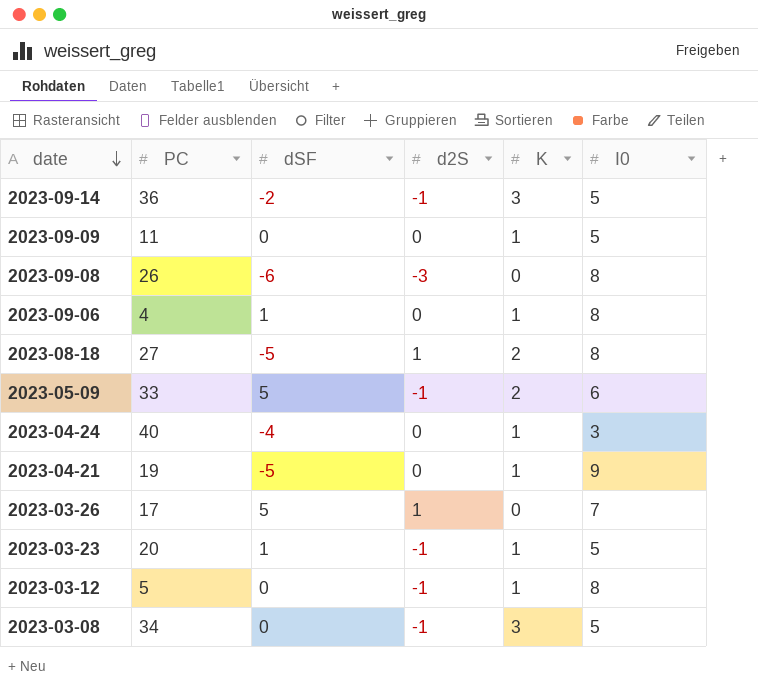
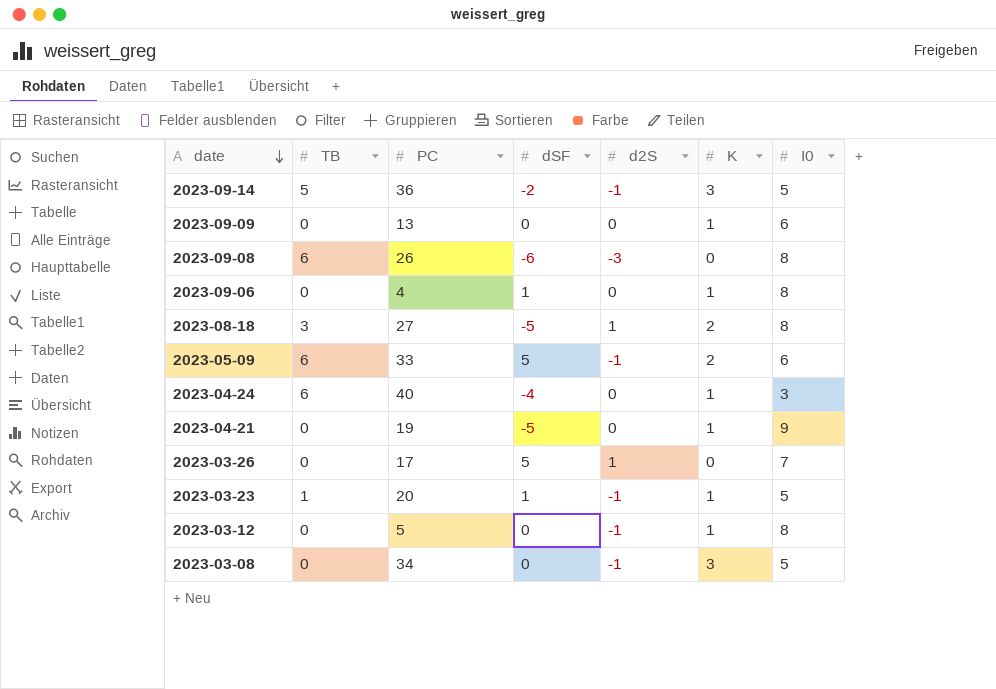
column TB | position: none -> 2
2023-09-09 | PC: 11 -> 13
2023-09-09 | I0: 5 -> 6

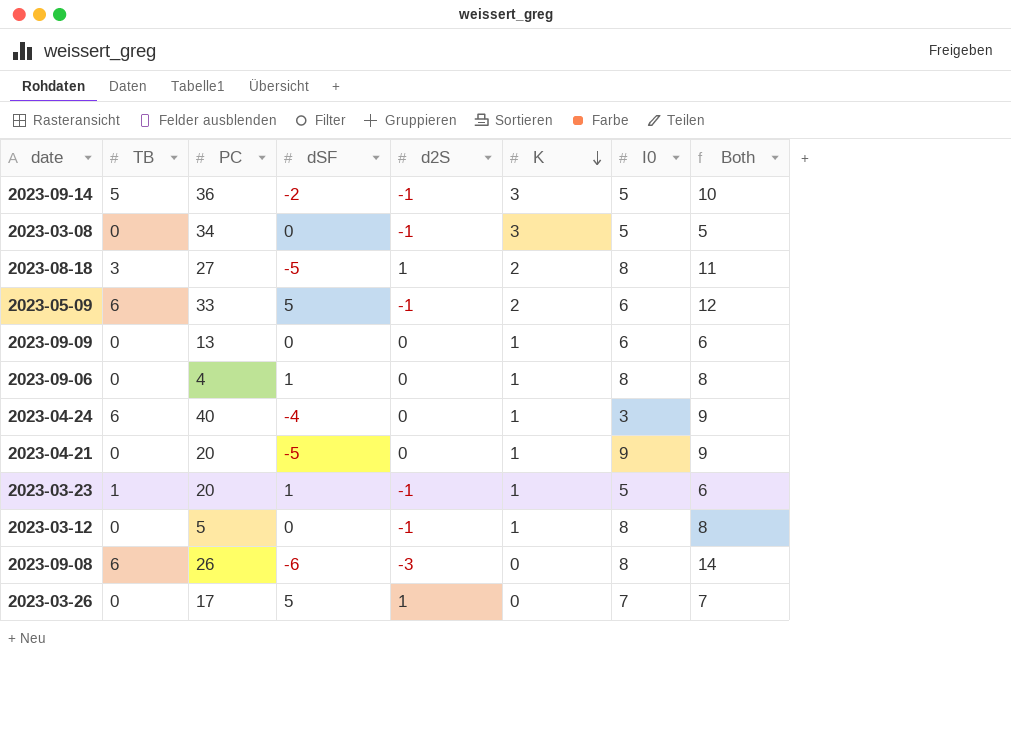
row order: date descending -> K descending
column Both | formula: none -> [TB] + [I0]
2023-04-21 | PC: 19 -> 20

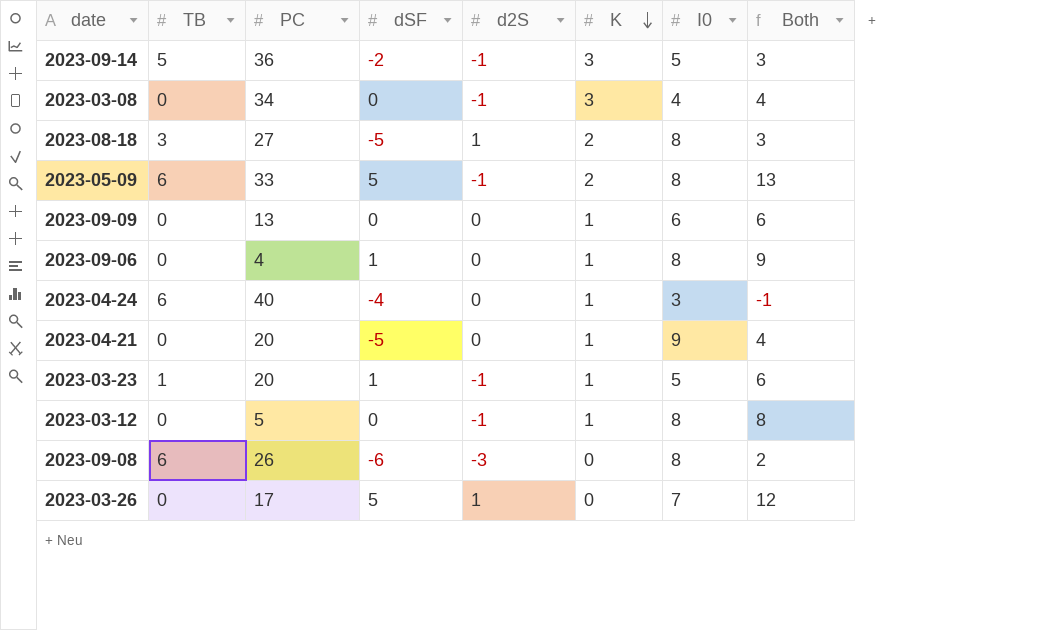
column Both | formula: [TB] + [I0] -> [dSF] + [I0]
2023-03-08 | I0: 5 -> 4
2023-05-09 | I0: 6 -> 8

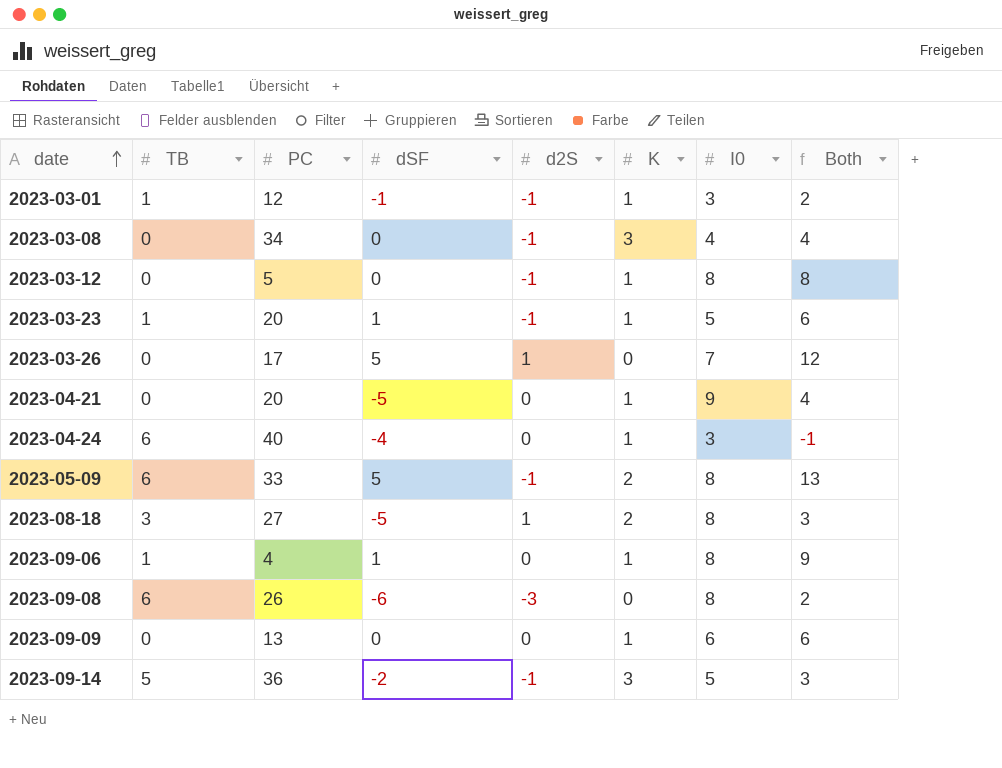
row order: K descending -> date ascending
row 2023-03-01: none -> 1 | 12 | -1 | -1 | 1 | 3 | 2
2023-09-06 | TB: 0 -> 1

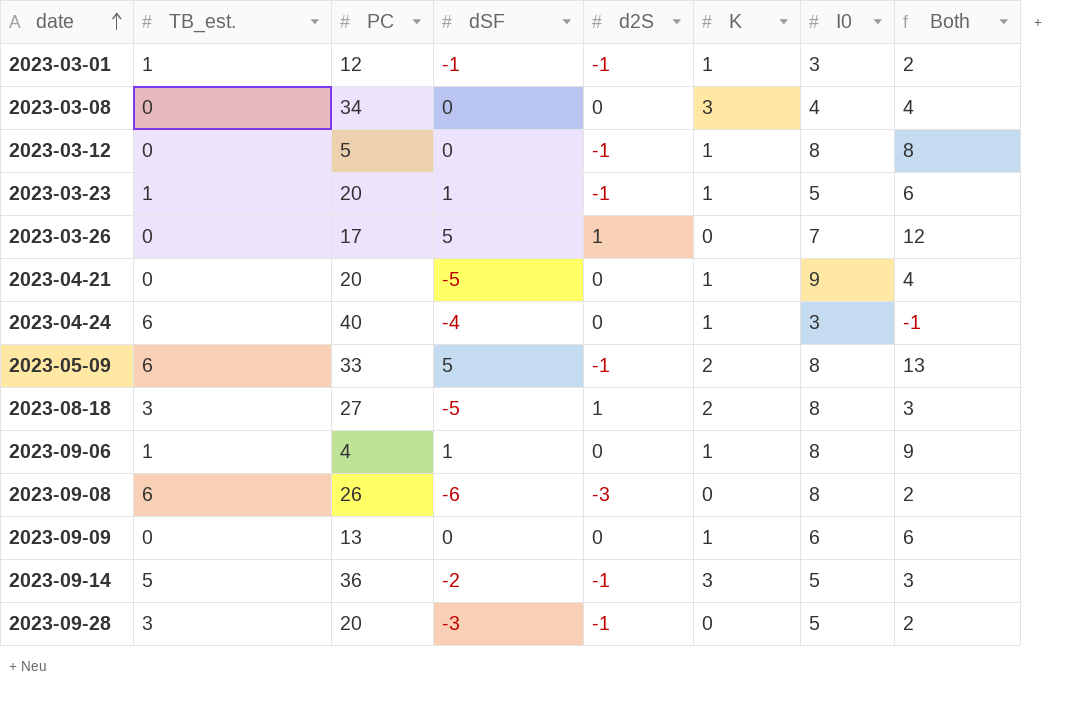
column name: TB -> TB_est.
2023-03-08 | d2S: -1 -> 0
row 2023-09-28: none -> 3 | 20 | -3 | -1 | 0 | 5 | 2

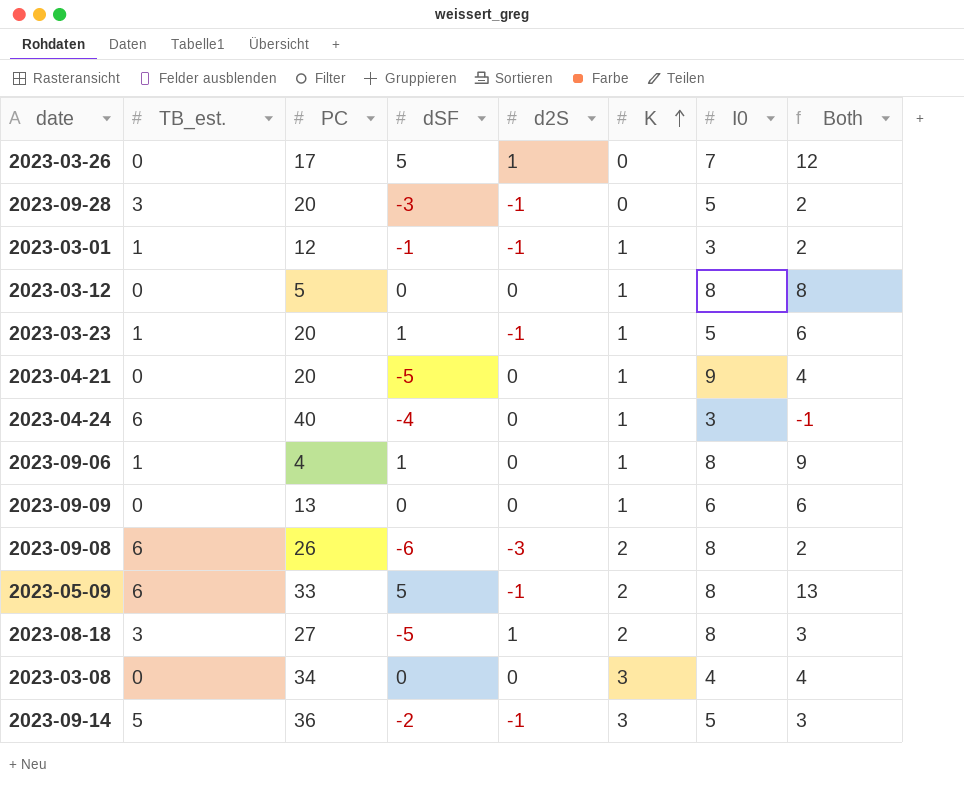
row order: date ascending -> K ascending
2023-03-12 | d2S: -1 -> 0
2023-09-08 | K: 0 -> 2

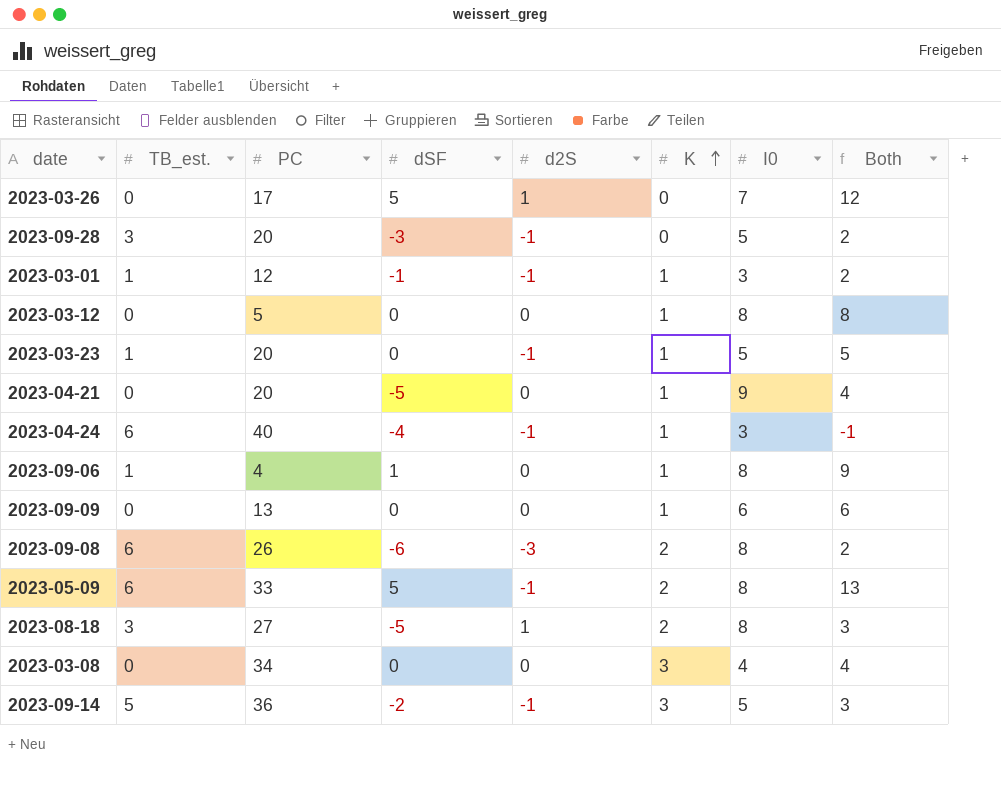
2023-03-23 | dSF: 1 -> 0
2023-03-23 | Both: 6 -> 5
2023-04-24 | d2S: 0 -> -1

